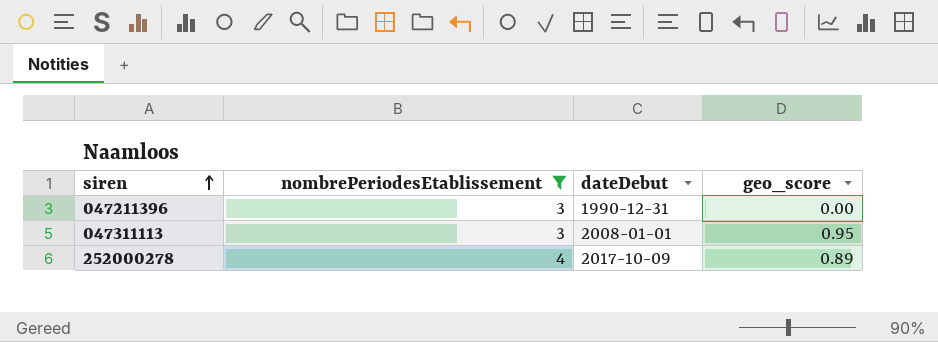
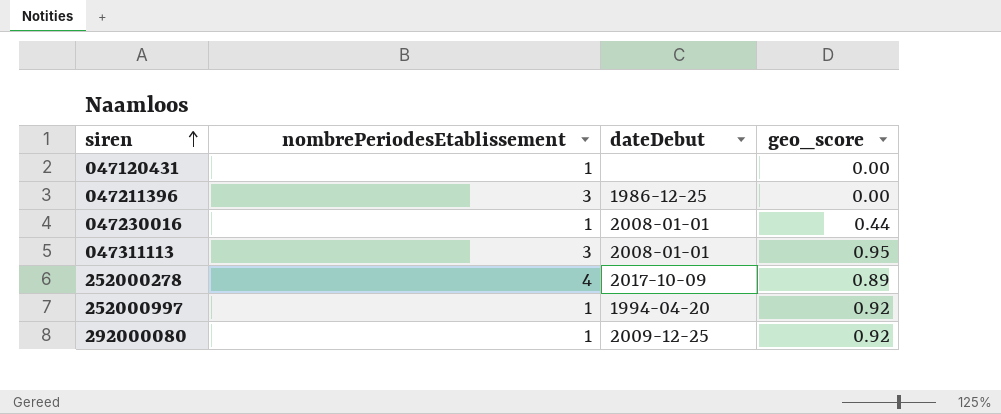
filter: nombrePeriodesEtablissement != 1 -> none
047211396 | dateDebut: 1990-12-31 -> 1986-12-25

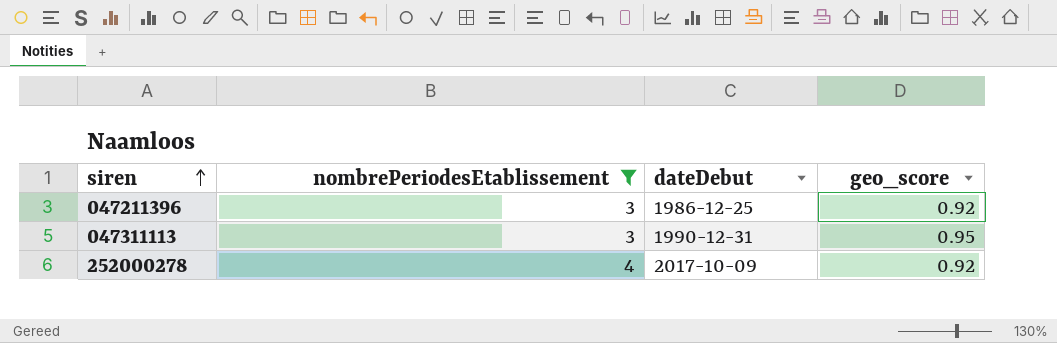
filter: none -> nombrePeriodesEtablissement != 1
047211396 | geo_score: 0.00 -> 0.92
047311113 | dateDebut: 2008-01-01 -> 1990-12-31
252000278 | geo_score: 0.89 -> 0.92

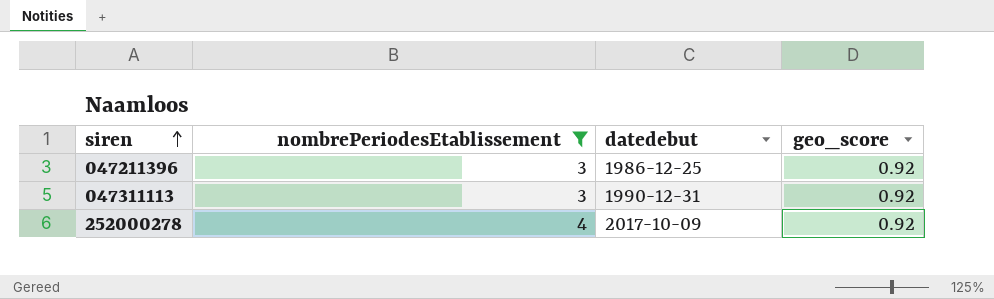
column name: dateDebut -> datedebut
047311113 | geo_score: 0.95 -> 0.92

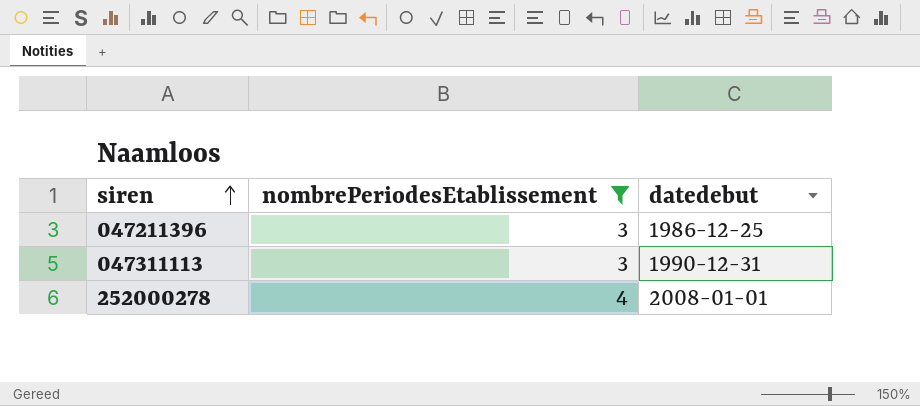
column geo_score | position: 4 -> none
252000278 | datedebut: 2017-10-09 -> 2008-01-01

